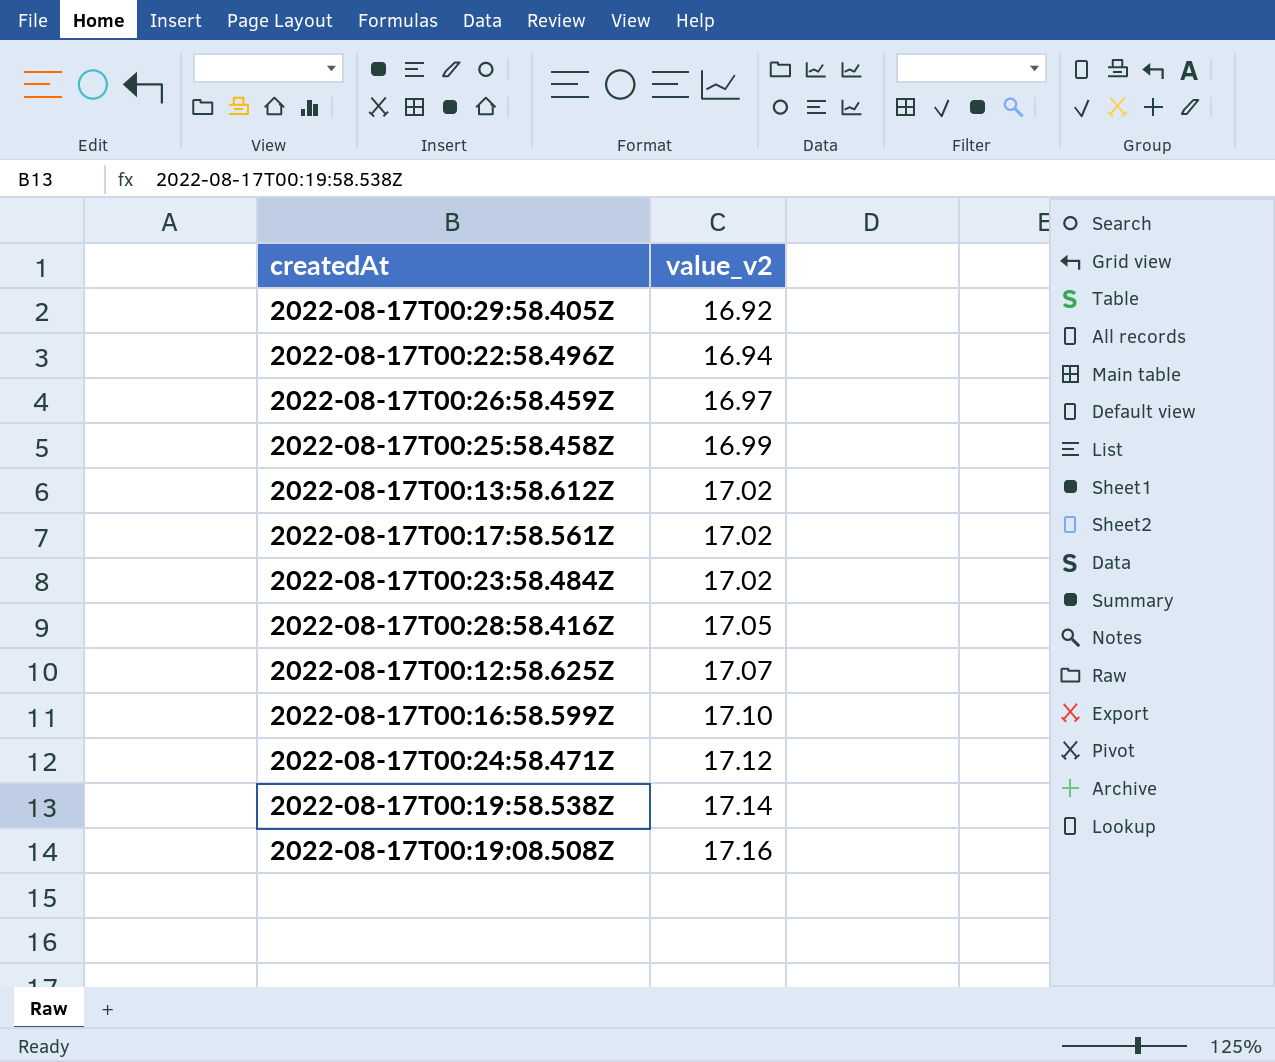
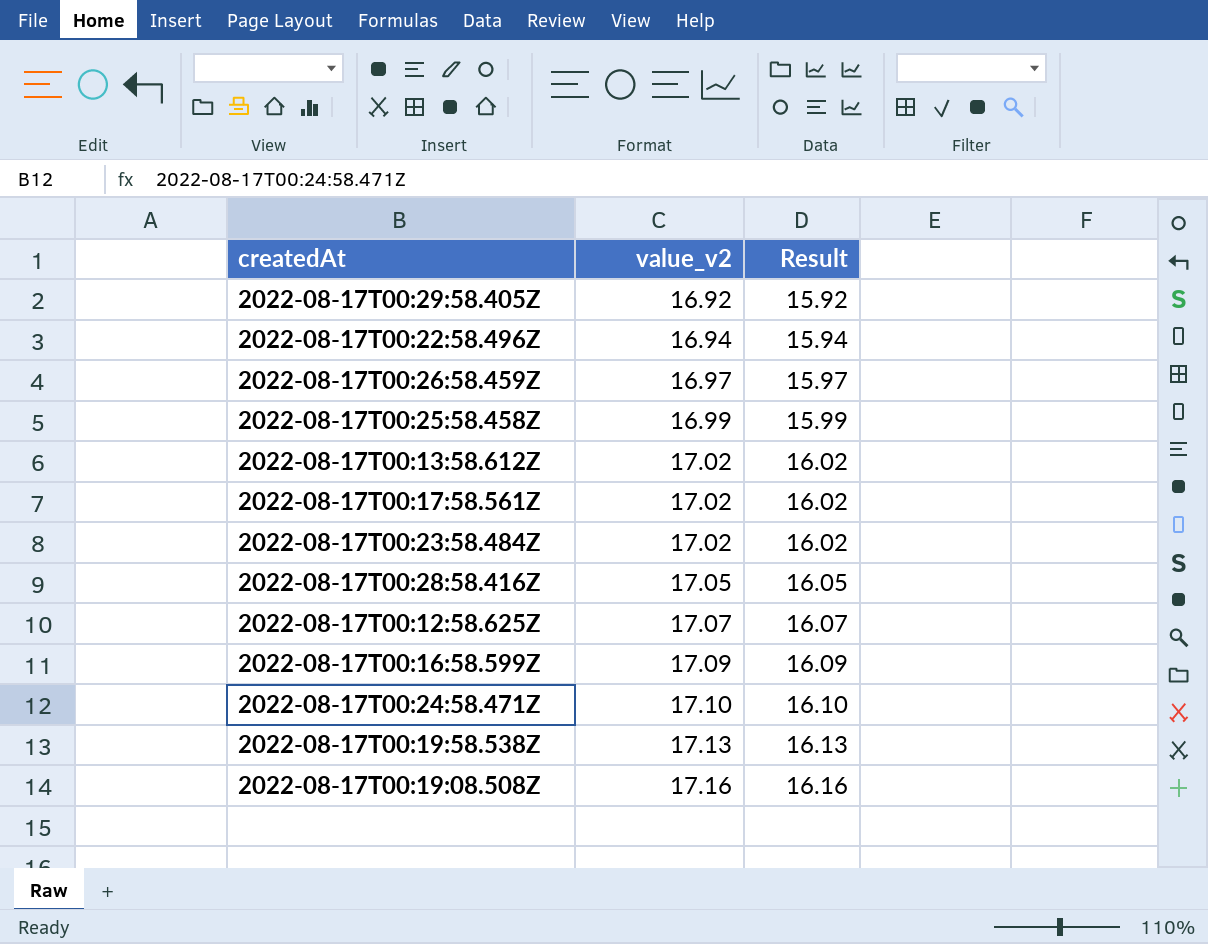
column Result | formula: none -> [value_v2] - 1
2022-08-17T00:16:58.599Z | value_v2: 17.10 -> 17.09
2022-08-17T00:24:58.471Z | value_v2: 17.12 -> 17.10
2022-08-17T00:19:58.538Z | value_v2: 17.14 -> 17.13

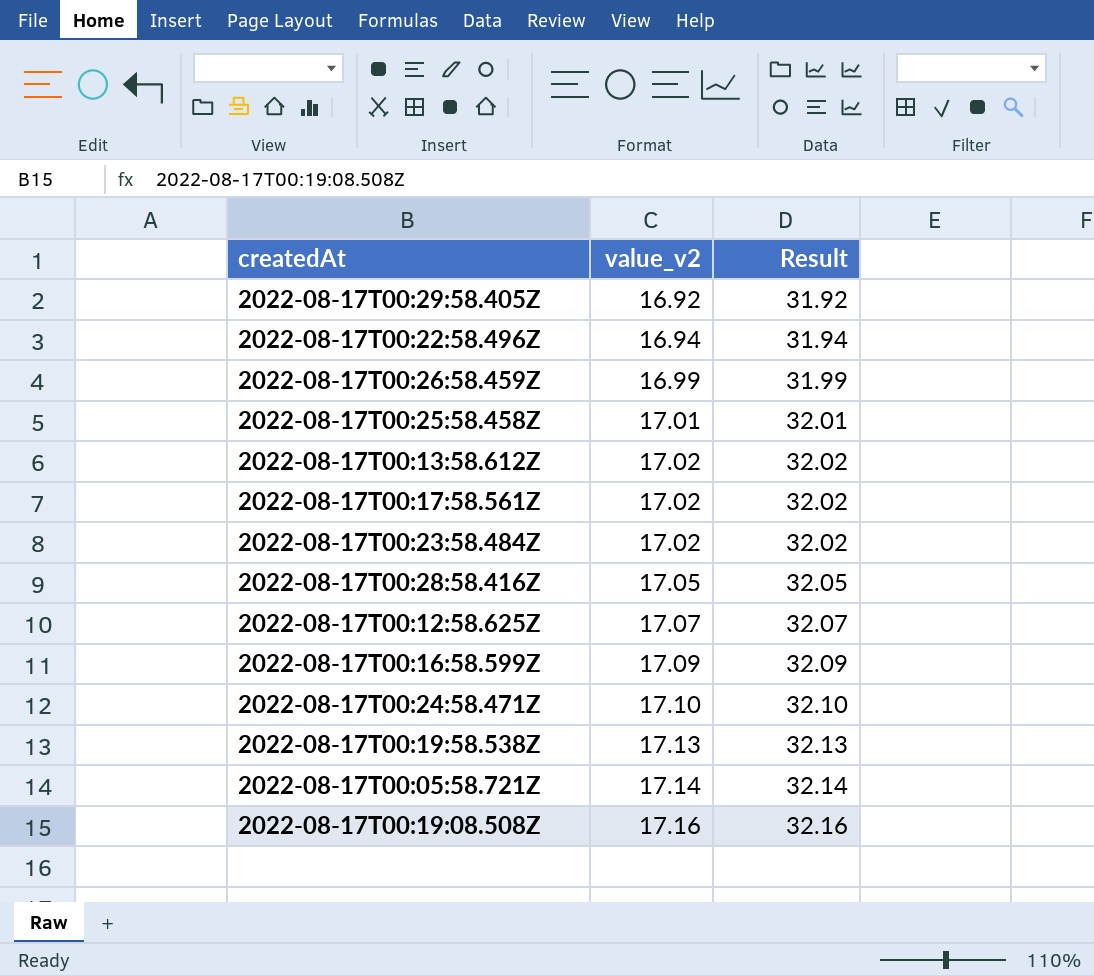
column Result | formula: [value_v2] - 1 -> [value_v2] + 15
2022-08-17T00:26:58.459Z | value_v2: 16.97 -> 16.99
2022-08-17T00:25:58.458Z | value_v2: 16.99 -> 17.01
row 2022-08-17T00:05:58.721Z: none -> 17.14 | 32.14

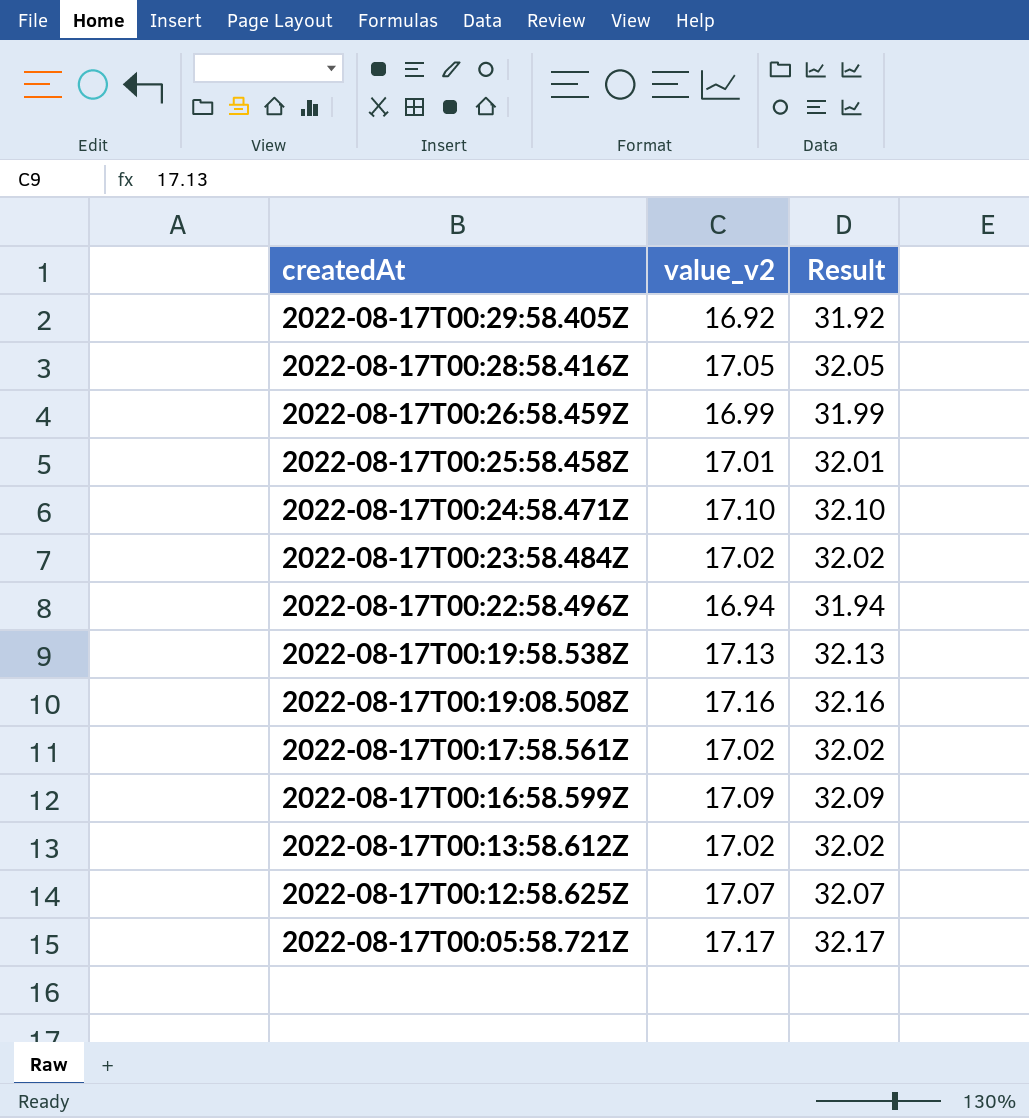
row order: value_v2 ascending -> createdAt descending
2022-08-17T00:05:58.721Z | value_v2: 17.14 -> 17.17
2022-08-17T00:05:58.721Z | Result: 32.14 -> 32.17

